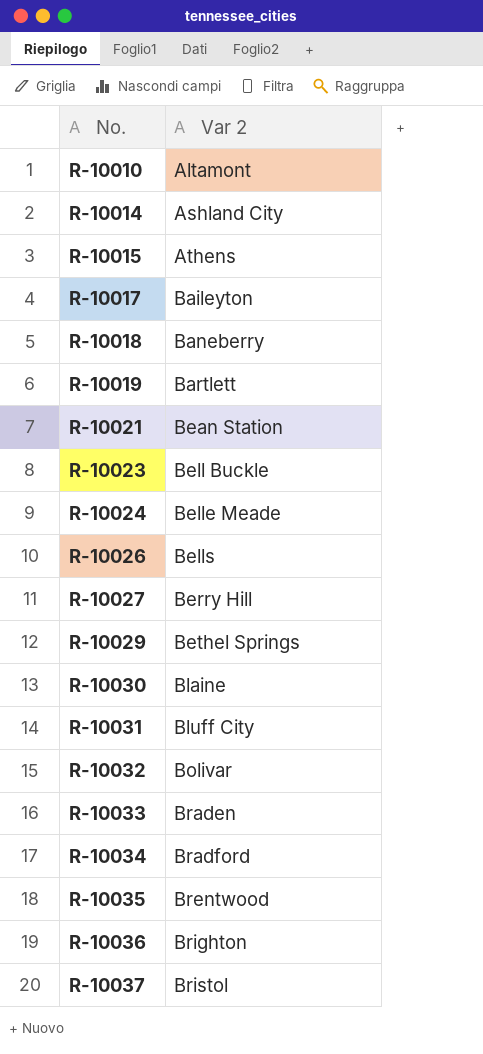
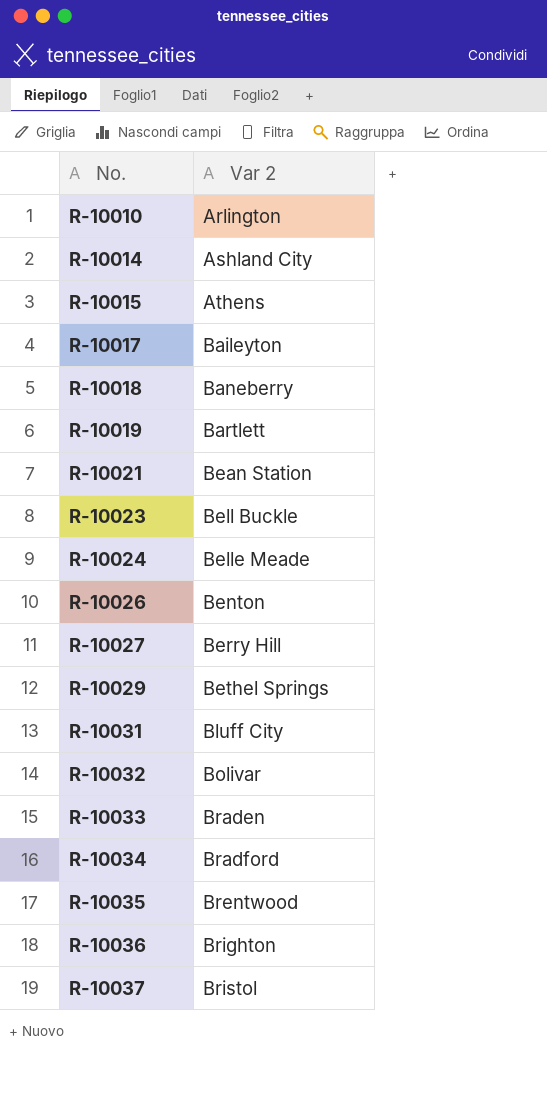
row R-10030: Blaine -> none
R-10010 | Var 2: Altamont -> Arlington
R-10026 | Var 2: Bells -> Benton

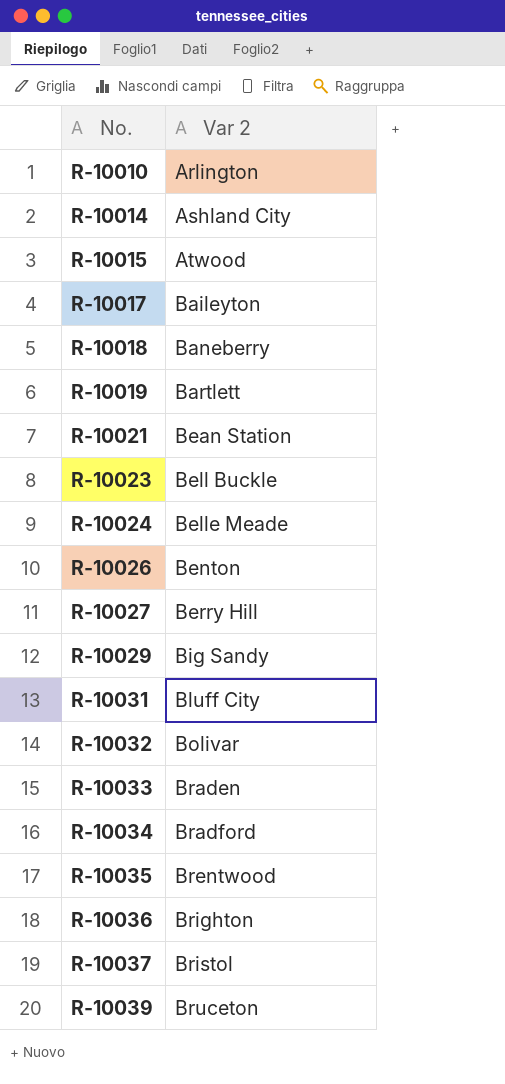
R-10015 | Var 2: Athens -> Atwood
R-10029 | Var 2: Bethel Springs -> Big Sandy
row R-10039: none -> Bruceton

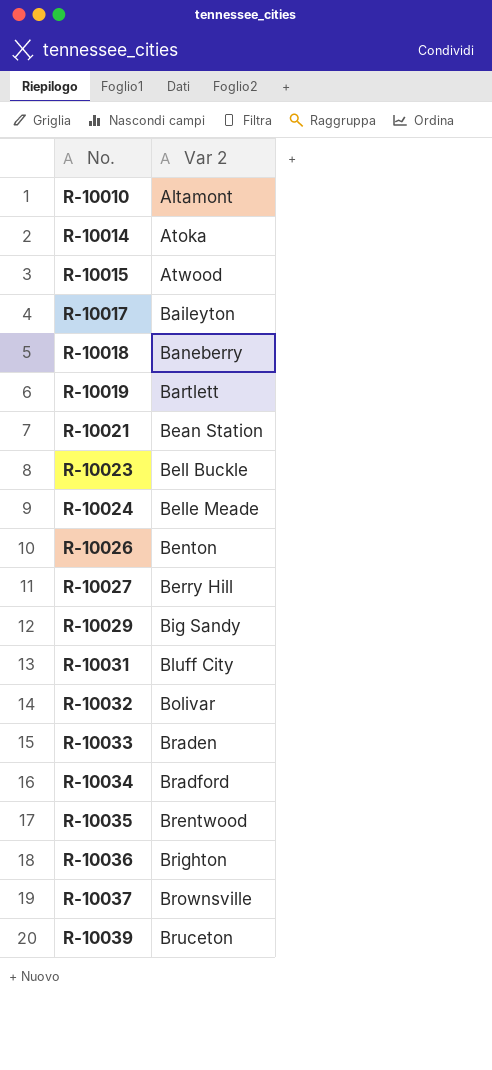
R-10010 | Var 2: Arlington -> Altamont
R-10014 | Var 2: Ashland City -> Atoka
R-10037 | Var 2: Bristol -> Brownsville

